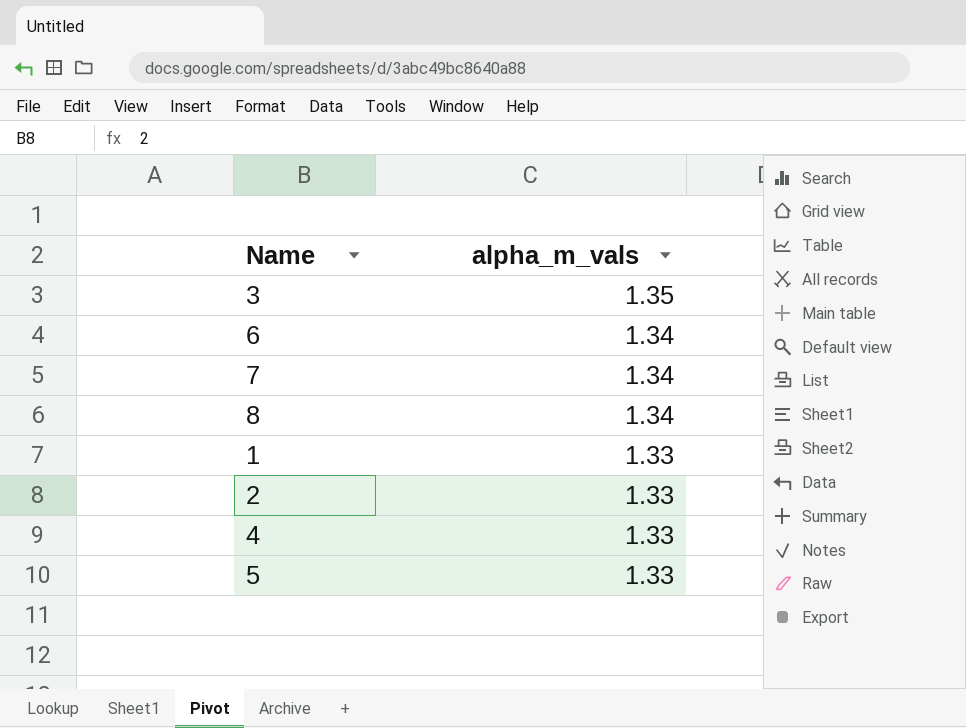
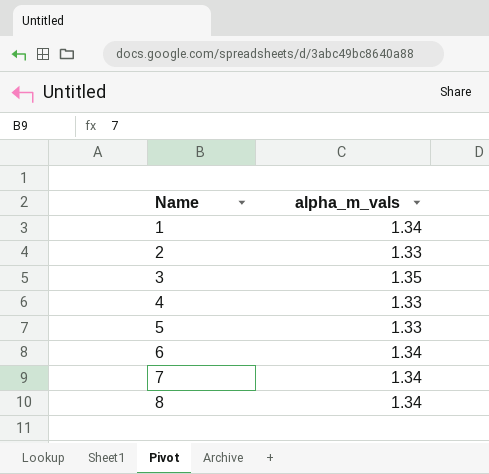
row order: alpha_m_vals descending -> Name ascending
1 | alpha_m_vals: 1.33 -> 1.34

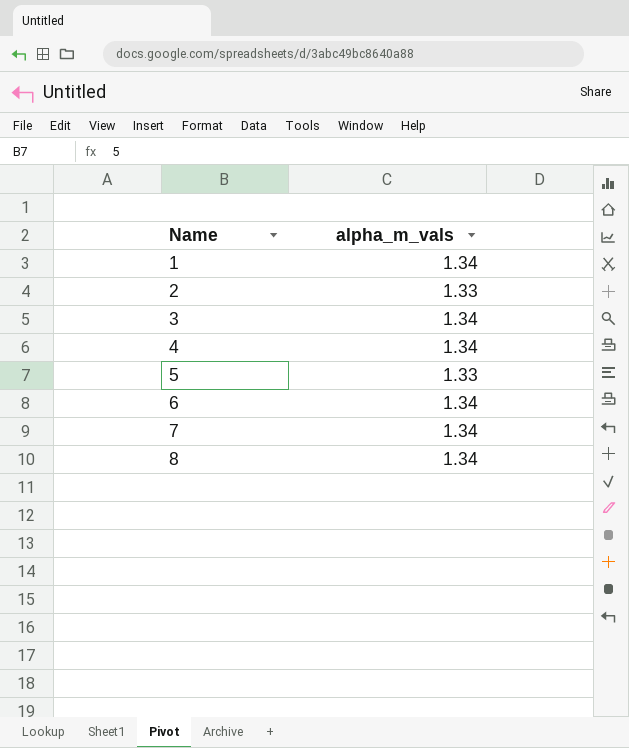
3 | alpha_m_vals: 1.35 -> 1.34
4 | alpha_m_vals: 1.33 -> 1.34

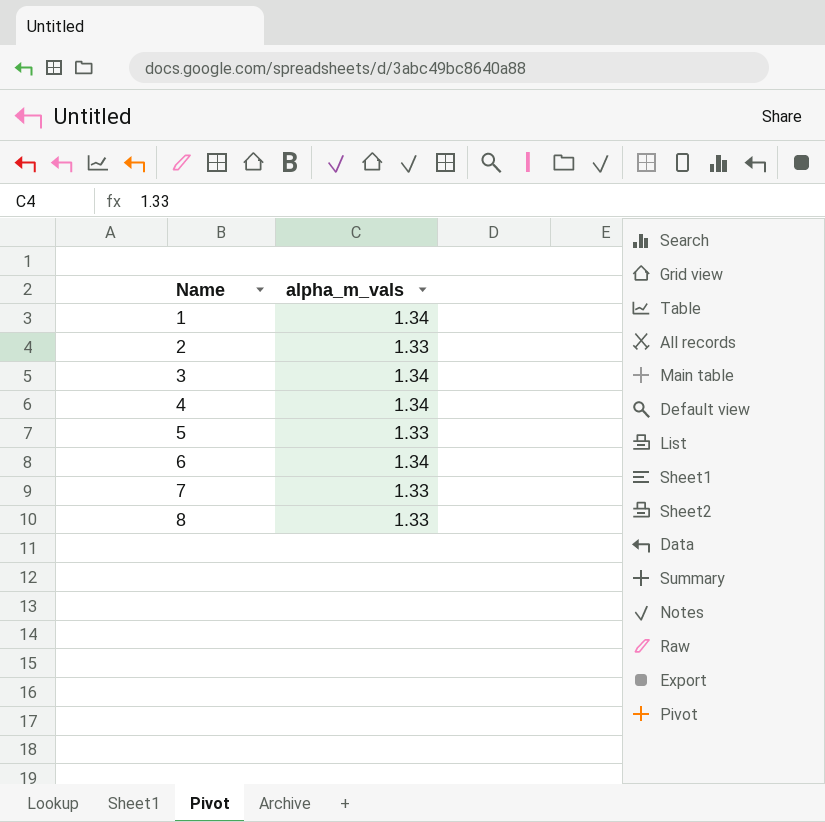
7 | alpha_m_vals: 1.34 -> 1.33
8 | alpha_m_vals: 1.34 -> 1.33

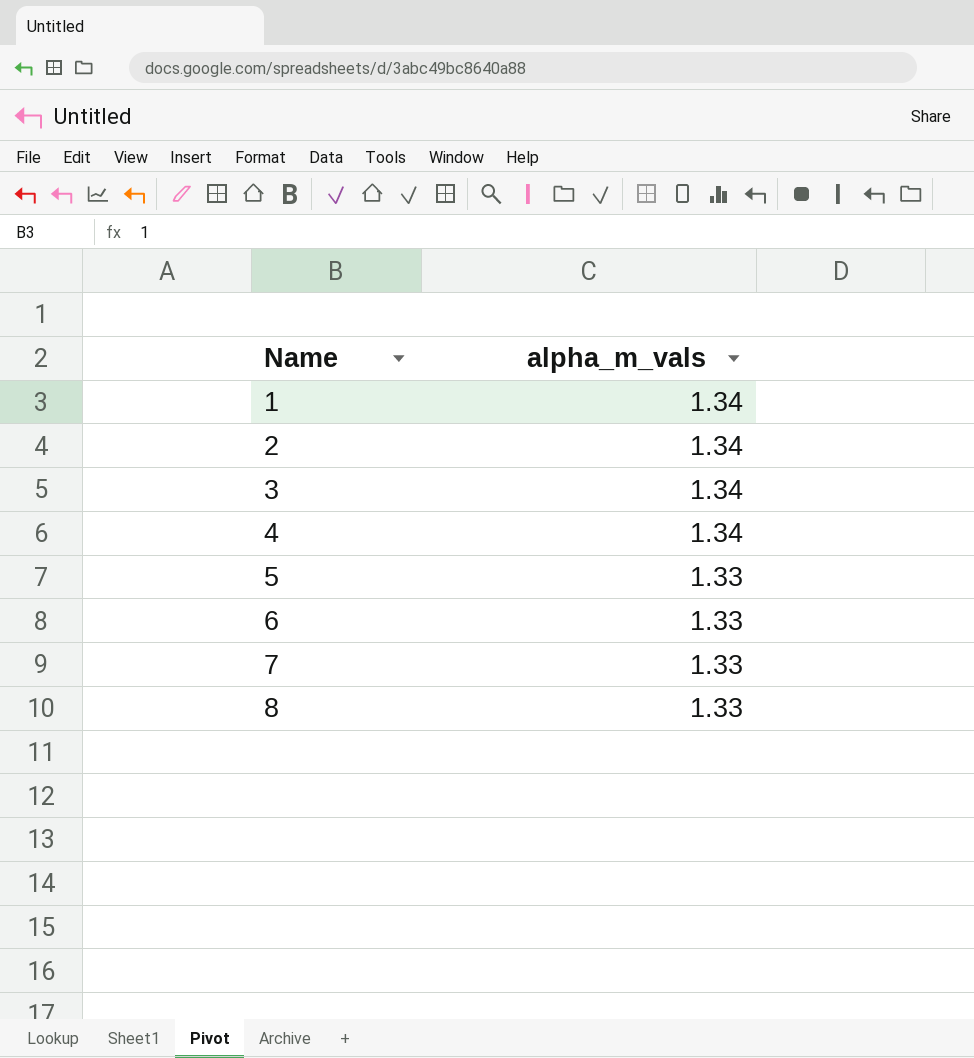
2 | alpha_m_vals: 1.33 -> 1.34
6 | alpha_m_vals: 1.34 -> 1.33

